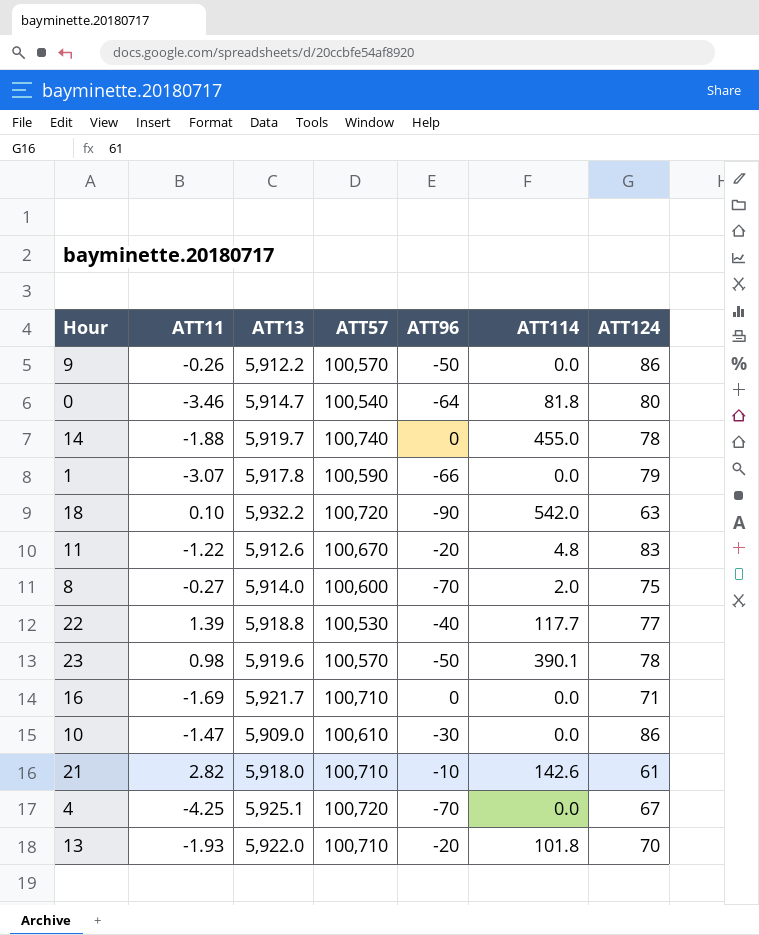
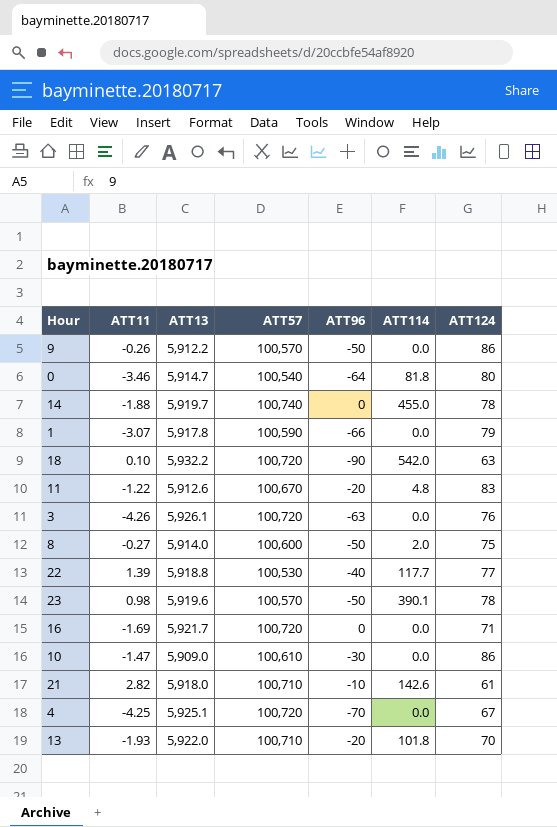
row 3: none -> -4.26 | 5,926.1 | 100,720 | -63 | 0.0 | 76
8 | ATT96: -70 -> -50
16 | ATT57: 100,710 -> 100,720

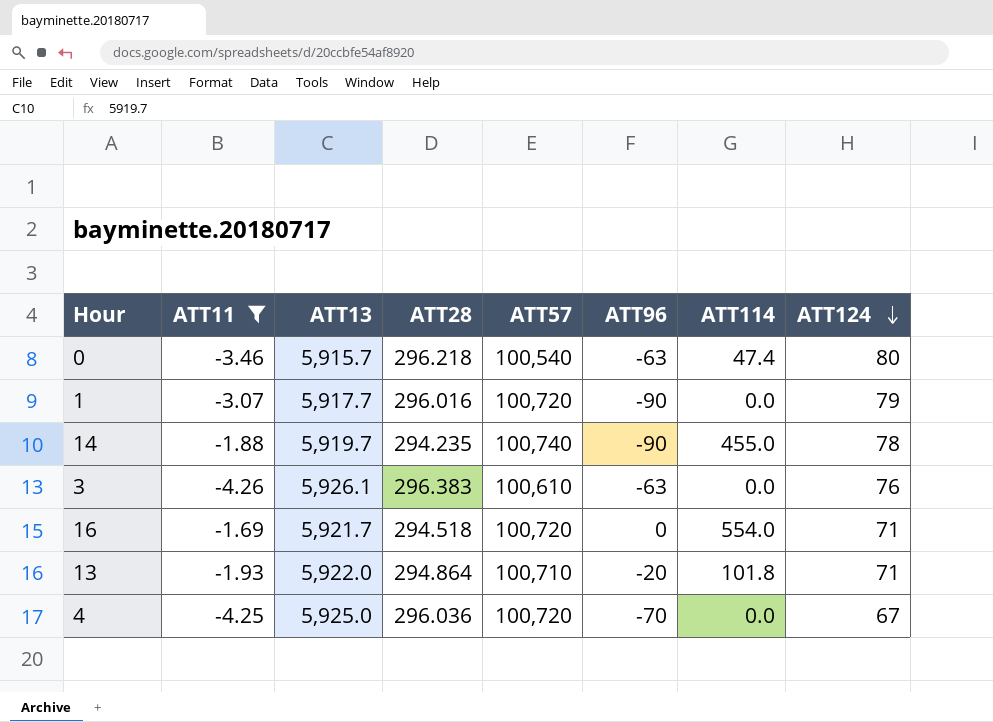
filter: none -> ATT11 <= -1.69
row order: none -> ATT124 descending
column ATT28 | position: none -> 4
0 | ATT13: 5,914.7 -> 5,915.7
0 | ATT96: -64 -> -63
0 | ATT114: 81.8 -> 47.4
1 | ATT13: 5,917.8 -> 5,917.7
1 | ATT57: 100,590 -> 100,720
1 | ATT96: -66 -> -90
14 | ATT96: 0 -> -90
3 | ATT57: 100,720 -> 100,610
16 | ATT114: 0.0 -> 554.0
13 | ATT124: 70 -> 71
4 | ATT13: 5,925.1 -> 5,925.0

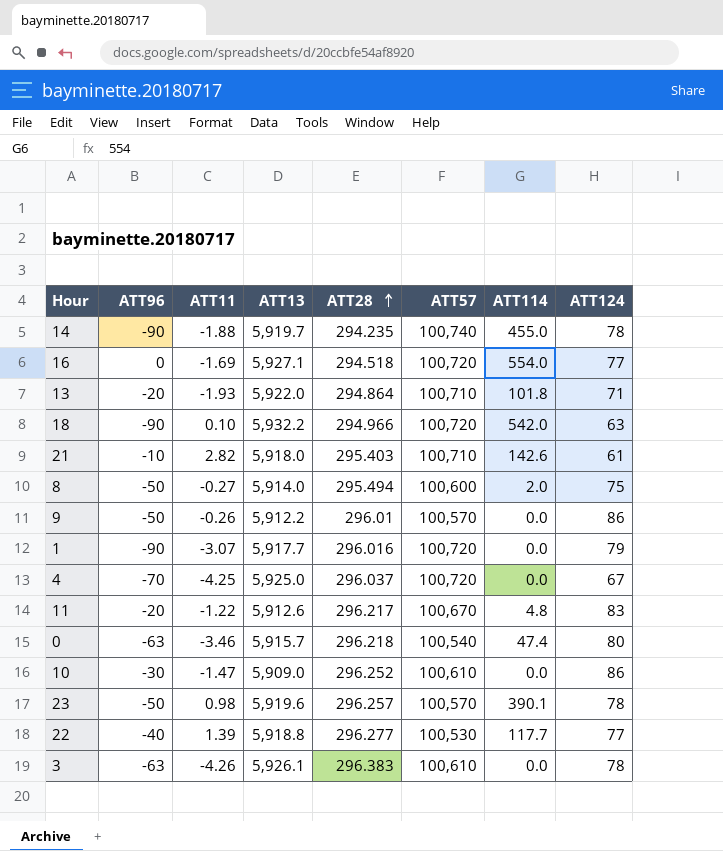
filter: ATT11 <= -1.69 -> none
row order: ATT124 descending -> ATT28 ascending
column ATT96 | position: 6 -> 2
16 | ATT13: 5,921.7 -> 5,927.1
16 | ATT124: 71 -> 77
4 | ATT28: 296.036 -> 296.037
3 | ATT124: 76 -> 78

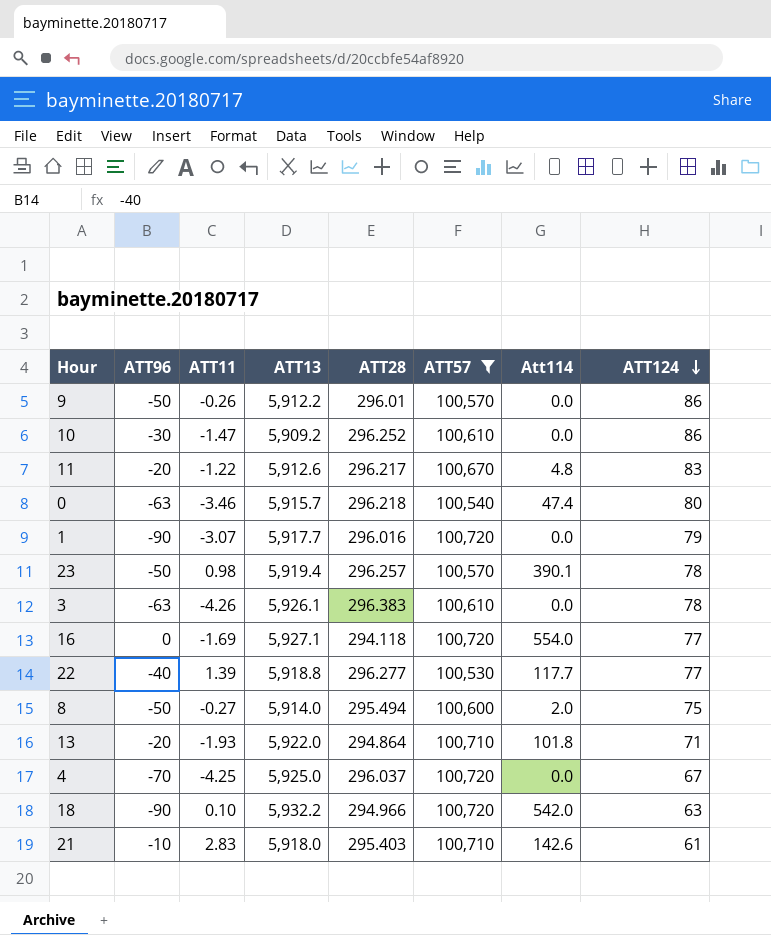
filter: none -> ATT57 != 100,740
row order: ATT28 ascending -> ATT124 descending
column name: ATT114 -> Att114
10 | ATT13: 5,909.0 -> 5,909.2
23 | ATT13: 5,919.6 -> 5,919.4
16 | ATT28: 294.518 -> 294.118
21 | ATT11: 2.82 -> 2.83

